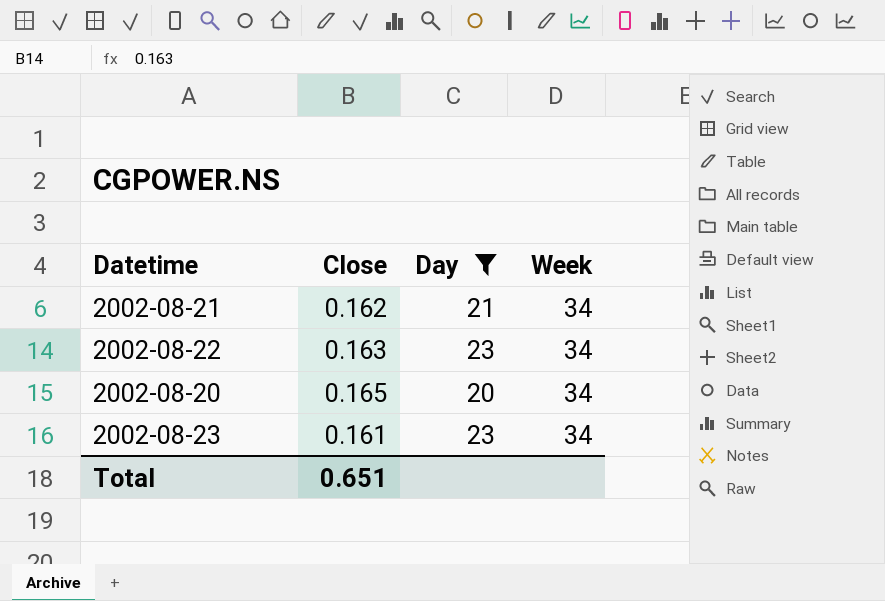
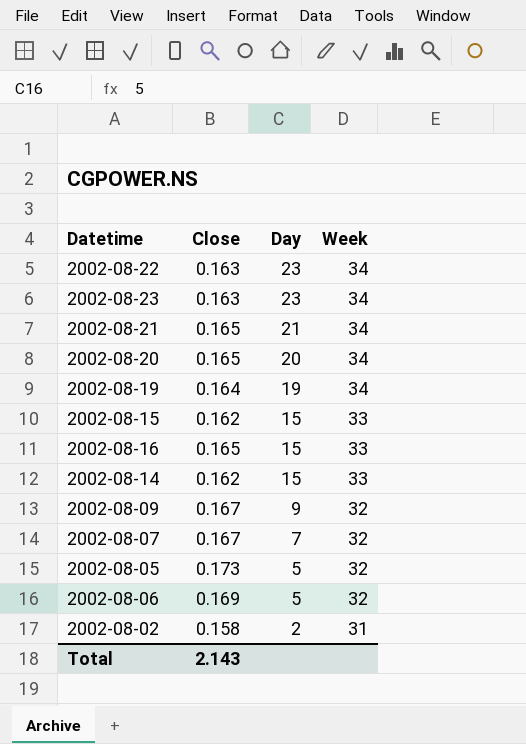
filter: Day >= 20 -> none
row order: none -> Day descending
2002-08-23 | Close: 0.161 -> 0.163
2002-08-21 | Close: 0.162 -> 0.165
Total | Close: 0.651 -> 2.143

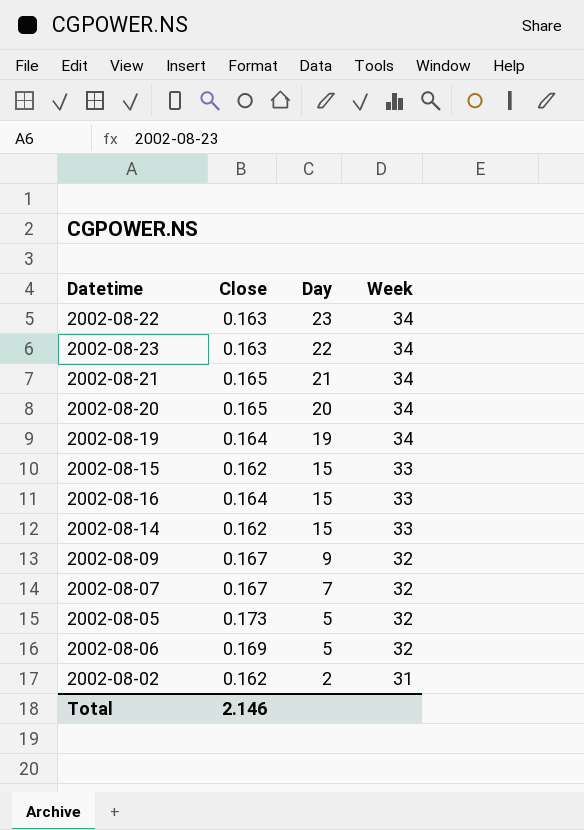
2002-08-23 | Day: 23 -> 22
2002-08-16 | Close: 0.165 -> 0.164
2002-08-02 | Close: 0.158 -> 0.162
Total | Close: 2.143 -> 2.146

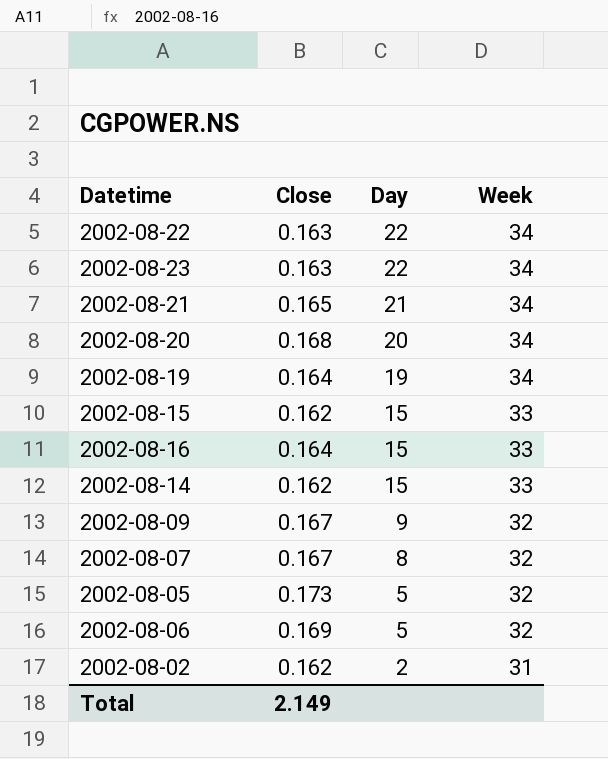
2002-08-22 | Day: 23 -> 22
2002-08-20 | Close: 0.165 -> 0.168
2002-08-07 | Day: 7 -> 8
Total | Close: 2.146 -> 2.149

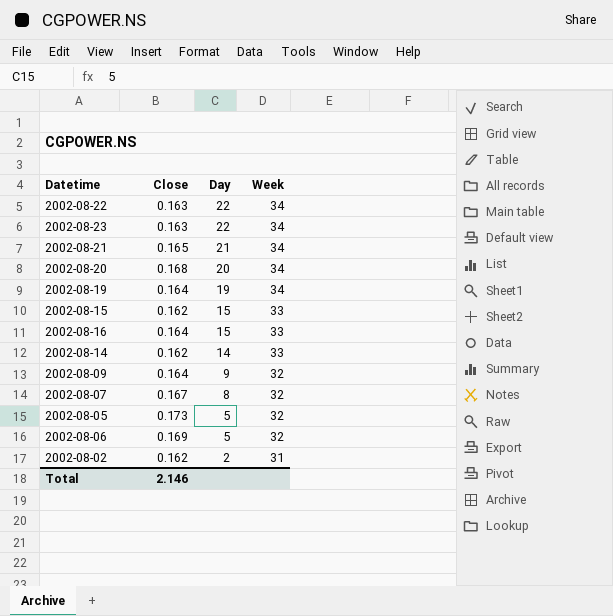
2002-08-14 | Day: 15 -> 14
2002-08-09 | Close: 0.167 -> 0.164
Total | Close: 2.149 -> 2.146

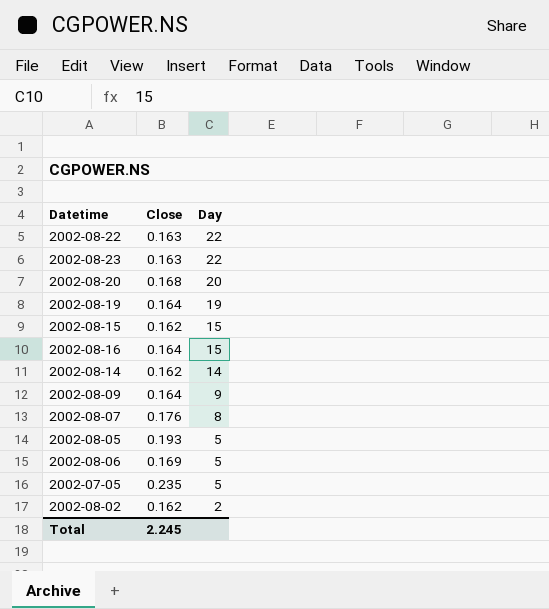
column Week | position: 4 -> none
row 2002-08-21: 0.165 | 21 | 34 -> none
2002-08-07 | Close: 0.167 -> 0.176
2002-08-05 | Close: 0.173 -> 0.193
row 2002-07-05: none -> 0.235 | 5
Total | Close: 2.146 -> 2.245

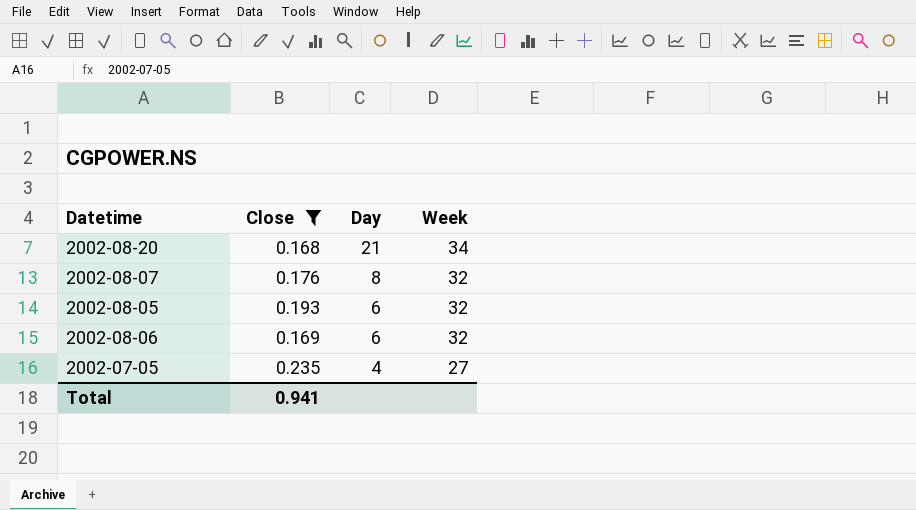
filter: none -> Close >= 0.168
column Week | position: none -> 4
2002-08-20 | Day: 20 -> 21
2002-08-05 | Day: 5 -> 6
2002-08-06 | Day: 5 -> 6
2002-07-05 | Day: 5 -> 4
Total | Close: 2.245 -> 0.941

